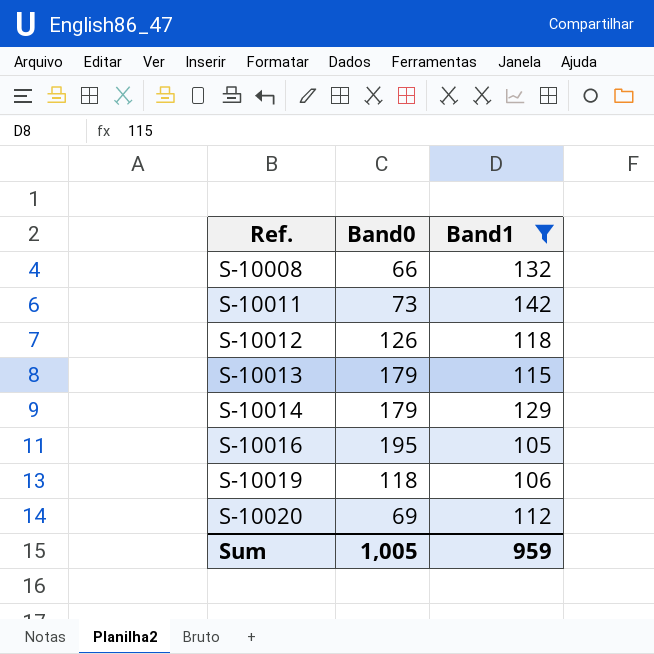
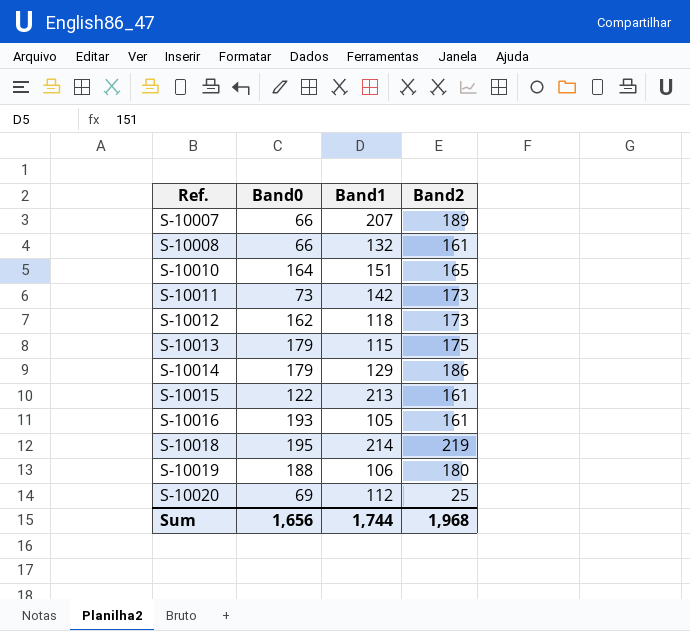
filter: Band1 <= 142 -> none
column Band2 | position: none -> 4
S-10012 | Band0: 126 -> 162
S-10016 | Band0: 195 -> 193
S-10019 | Band0: 118 -> 188
Sum | Band0: 1,005 -> 1,656
Sum | Band1: 959 -> 1,744

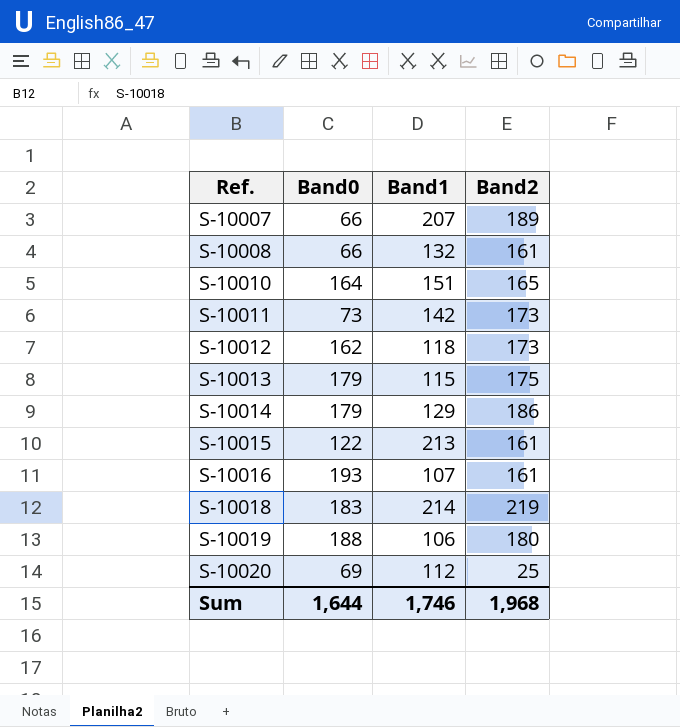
S-10016 | Band1: 105 -> 107
S-10018 | Band0: 195 -> 183
Sum | Band0: 1,656 -> 1,644
Sum | Band1: 1,744 -> 1,746

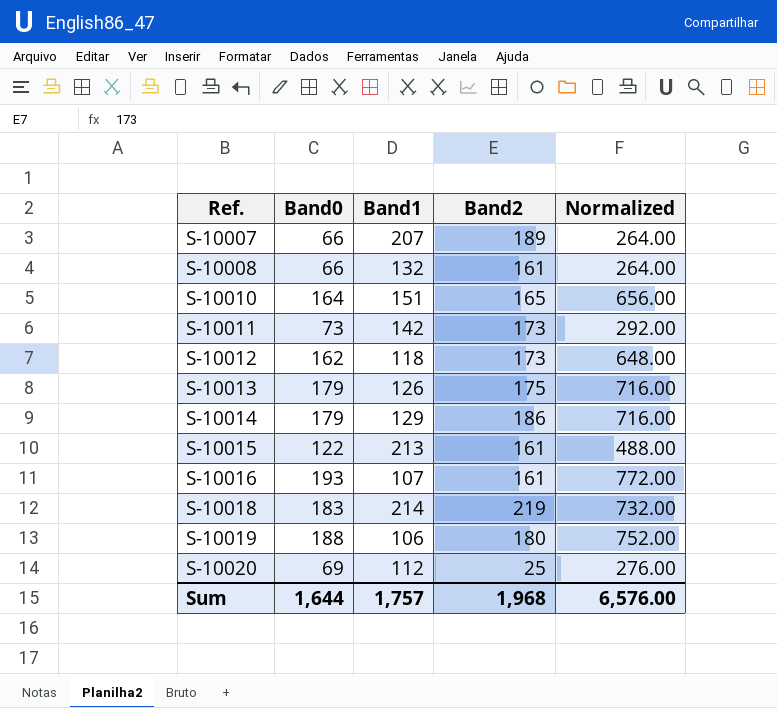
column Normalized | formula: none -> [Band0] * 4
S-10013 | Band1: 115 -> 126
Sum | Band1: 1,746 -> 1,757

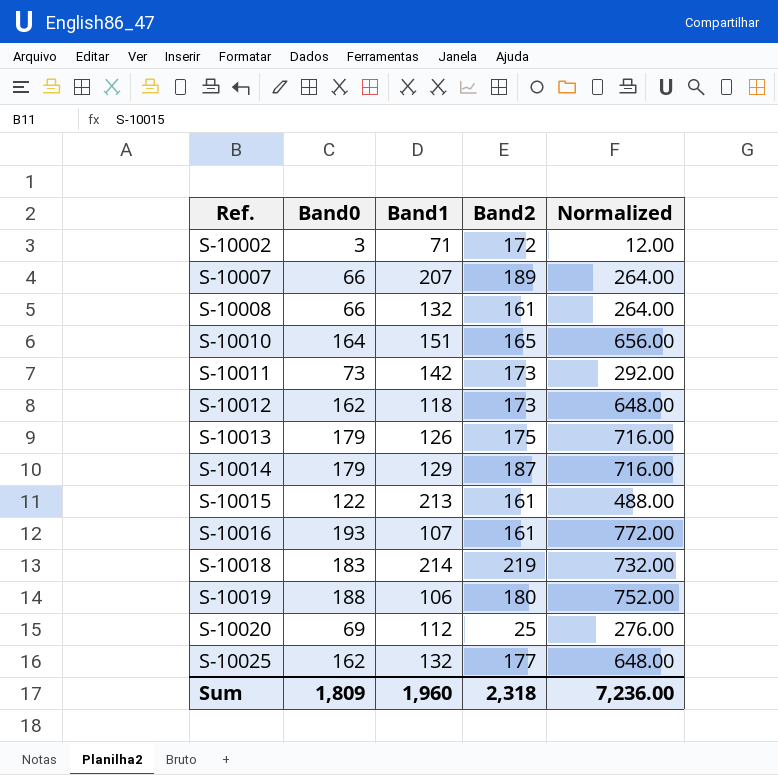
row S-10002: none -> 3 | 71 | 172 | 12.00
S-10014 | Band2: 186 -> 187
row S-10025: none -> 162 | 132 | 177 | 648.00
Sum | Band0: 1,644 -> 1,809
Sum | Band1: 1,757 -> 1,960
Sum | Band2: 1,968 -> 2,318
Sum | Normalized: 6,576.00 -> 7,236.00

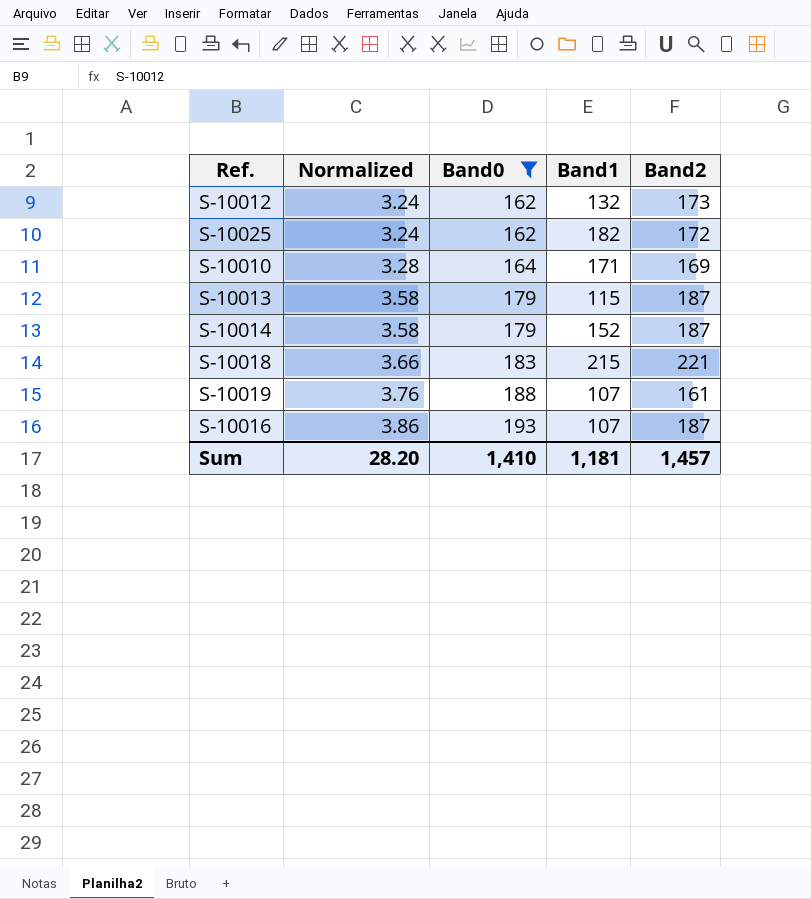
filter: none -> Band0 >= 162
row order: Ref. ascending -> Normalized ascending
column Normalized | formula: [Band0] * 4 -> [Band0] * 0.02
column Normalized | position: 5 -> 2
S-10012 | Band1: 118 -> 132
S-10025 | Band1: 132 -> 182
S-10025 | Band2: 177 -> 172
S-10010 | Band1: 151 -> 171
S-10010 | Band2: 165 -> 169
S-10013 | Band1: 126 -> 115
S-10013 | Band2: 175 -> 187
S-10014 | Band1: 129 -> 152
S-10018 | Band1: 214 -> 215
S-10018 | Band2: 219 -> 221
S-10019 | Band1: 106 -> 107
S-10019 | Band2: 180 -> 161
S-10016 | Band2: 161 -> 187
Sum | Normalized: 7,236.00 -> 28.20
Sum | Band0: 1,809 -> 1,410
Sum | Band1: 1,960 -> 1,181
Sum | Band2: 2,318 -> 1,457

